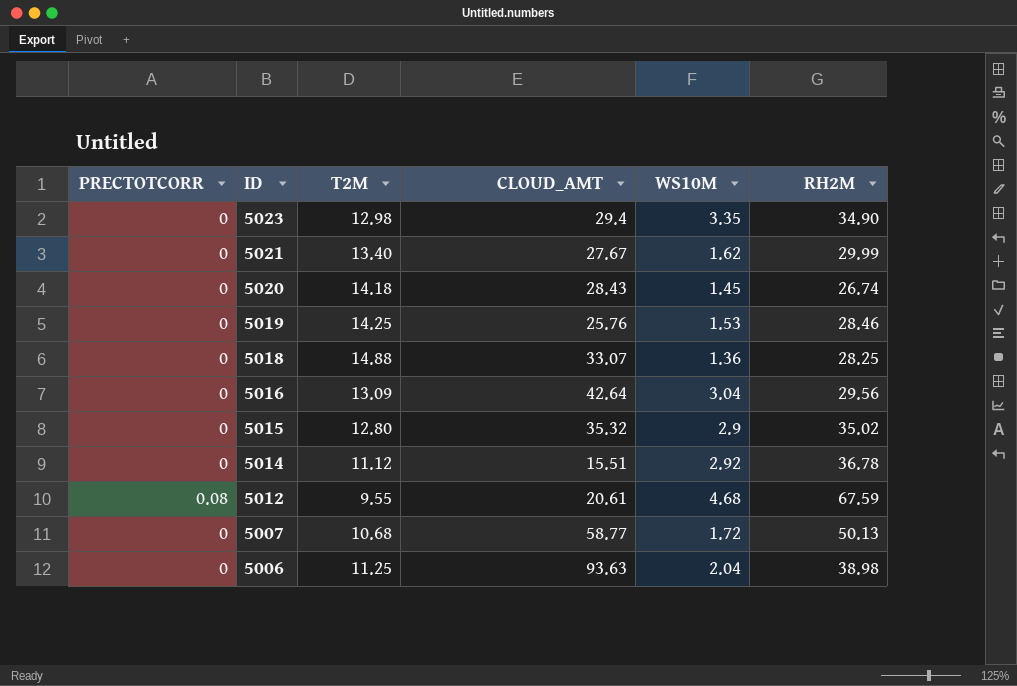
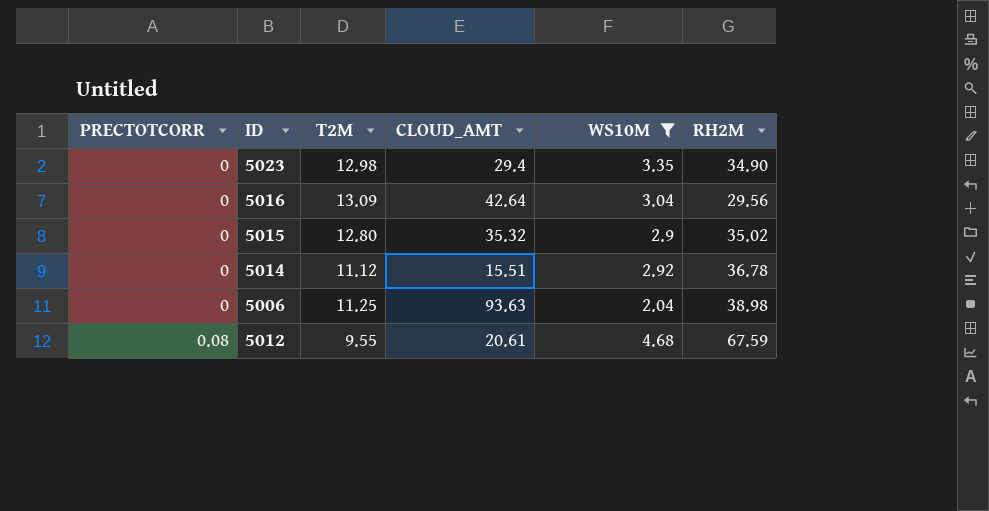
filter: none -> WS10M >= 2.04
row order: ID descending -> PRECTOTCORR ascending

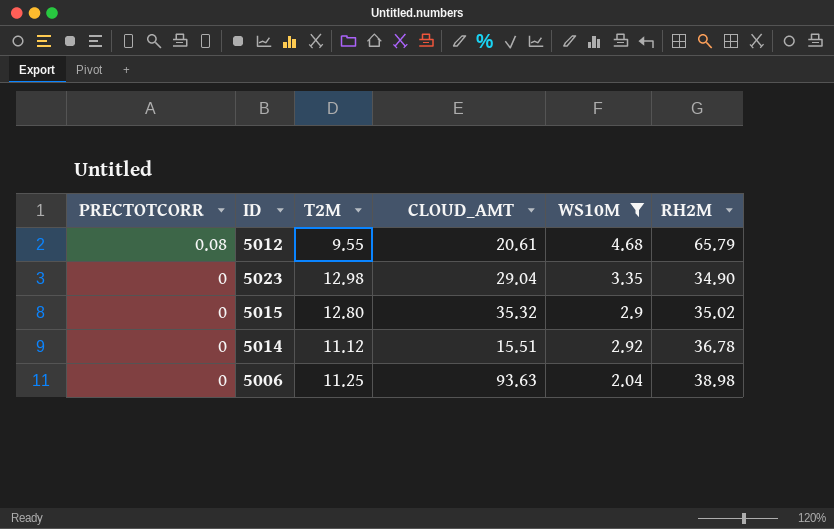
row order: PRECTOTCORR ascending -> PRECTOTCORR descending
row 5016: 0 | 13.09 | 42.64 | 3.04 | 29.56 -> none
5012 | RH2M: 67.59 -> 65.79
5023 | CLOUD_AMT: 29.4 -> 29.04

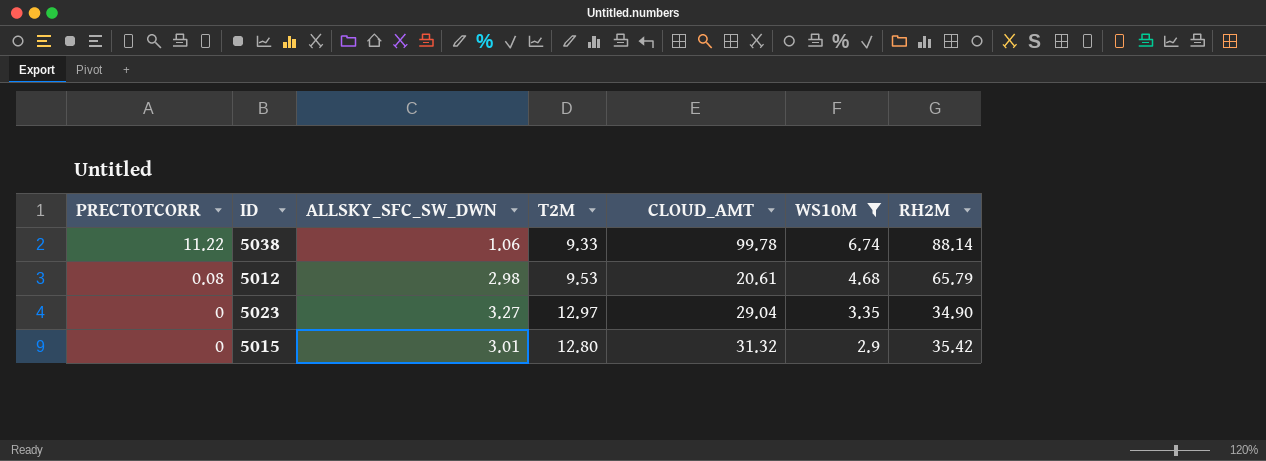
column ALLSKY_SFC_SW_DWN | position: none -> 3
row 5014: 0 | 11.12 | 15.51 | 2.92 | 36.78 -> none
row 5006: 0 | 11.25 | 93.63 | 2.04 | 38.98 -> none
row 5038: none -> 11.22 | 1.06 | 9.33 | 99.78 | 6.74 | 88.14
5012 | T2M: 9.55 -> 9.53
5023 | T2M: 12.98 -> 12.97
5015 | CLOUD_AMT: 35.32 -> 31.32
5015 | RH2M: 35.02 -> 35.42

